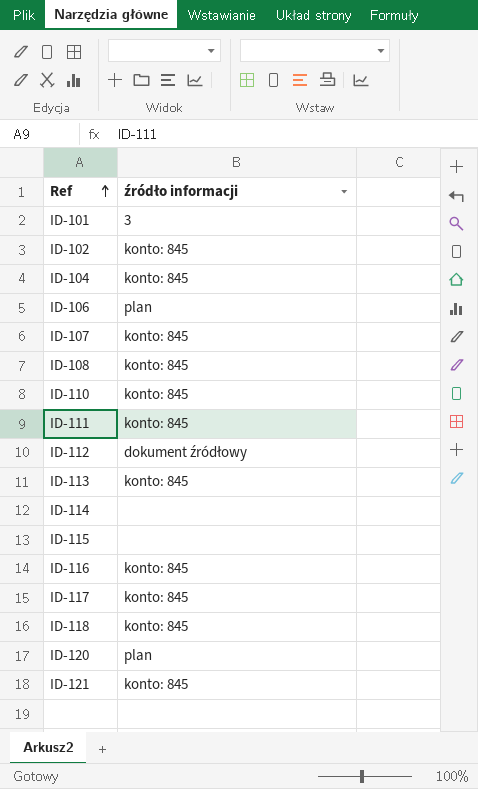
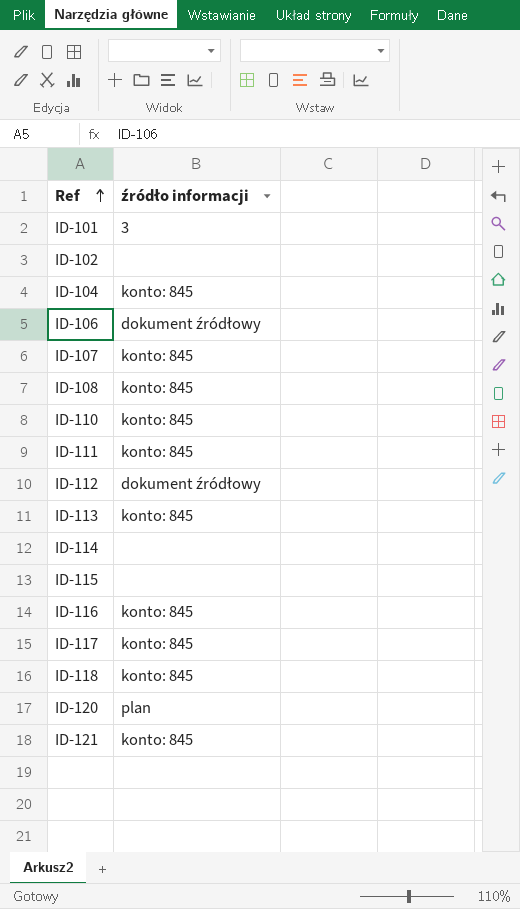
ID-102 | źródło informacji: konto: 845 -> none
ID-106 | źródło informacji: plan -> dokument źródłowy

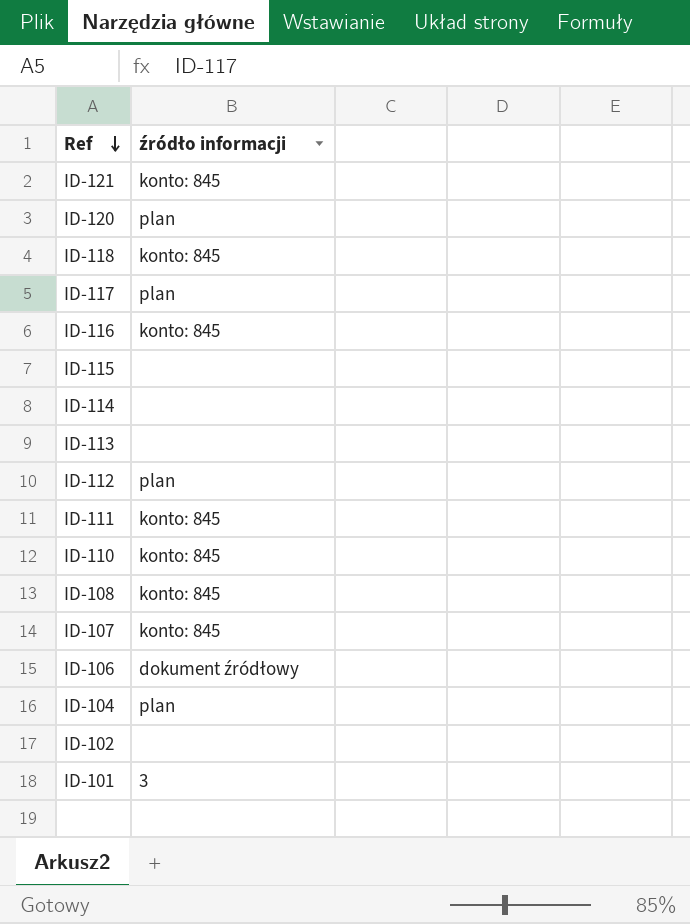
row order: Ref ascending -> Ref descending
ID-117 | źródło informacji: konto: 845 -> plan
ID-113 | źródło informacji: konto: 845 -> none
ID-112 | źródło informacji: dokument źródłowy -> plan
ID-104 | źródło informacji: konto: 845 -> plan

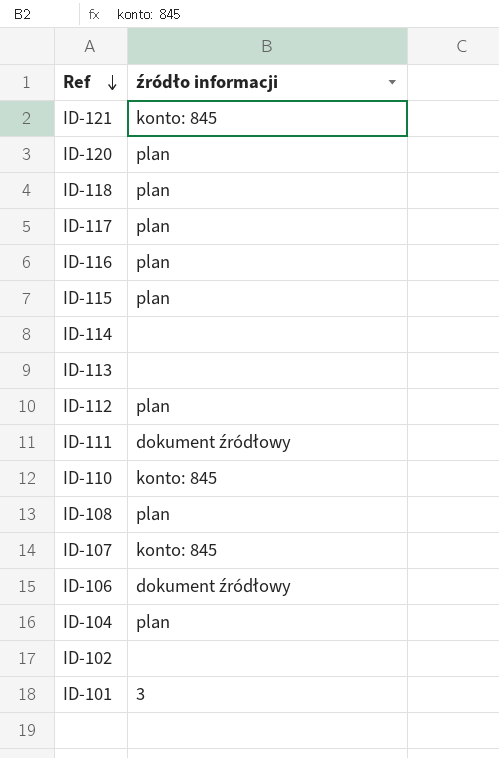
ID-118 | źródło informacji: konto: 845 -> plan
ID-116 | źródło informacji: konto: 845 -> plan
ID-115 | źródło informacji: none -> plan
ID-111 | źródło informacji: konto: 845 -> dokument źródłowy
ID-108 | źródło informacji: konto: 845 -> plan

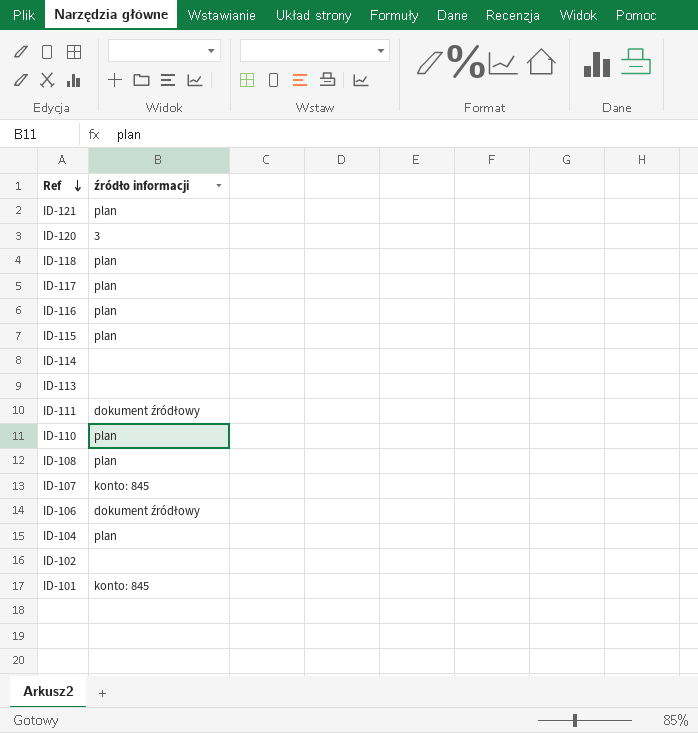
row ID-112: plan -> none
ID-121 | źródło informacji: konto: 845 -> plan
ID-120 | źródło informacji: plan -> 3
ID-110 | źródło informacji: konto: 845 -> plan
ID-101 | źródło informacji: 3 -> konto: 845

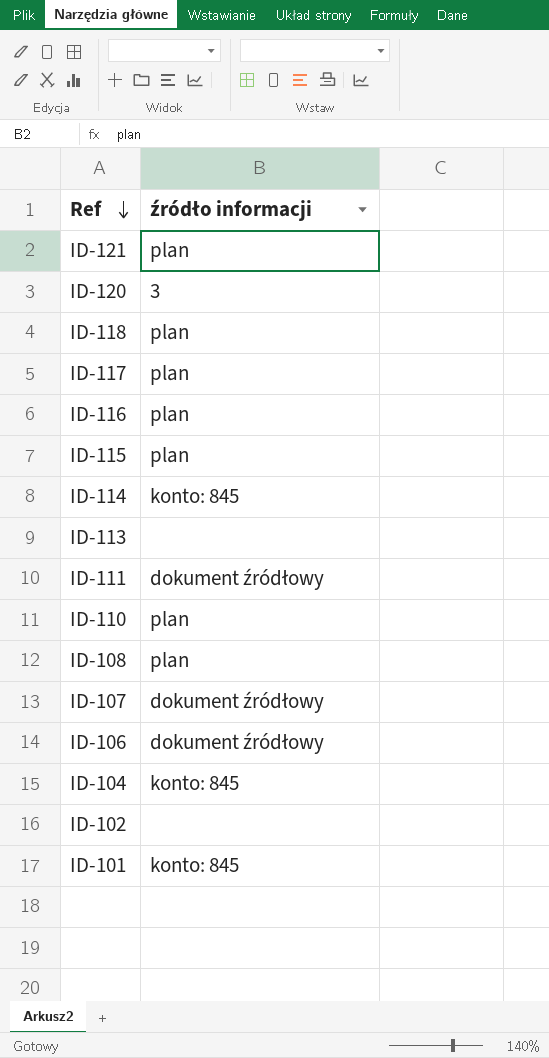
ID-114 | źródło informacji: none -> konto: 845
ID-107 | źródło informacji: konto: 845 -> dokument źródłowy
ID-104 | źródło informacji: plan -> konto: 845

